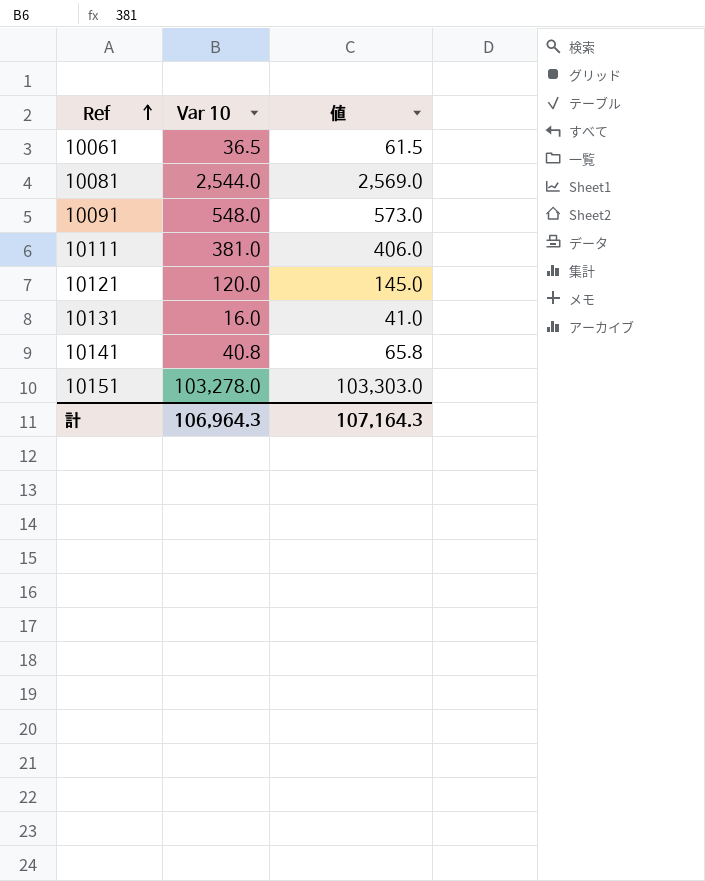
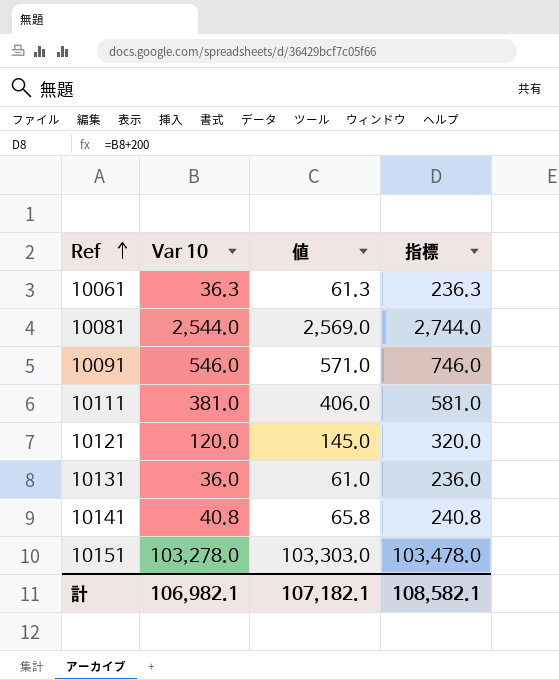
column 指標 | formula: none -> [Var 10] + 200
10061 | Var 10: 36.5 -> 36.3
10061 | 値: 61.5 -> 61.3
10091 | Var 10: 548.0 -> 546.0
10091 | 値: 573.0 -> 571.0
10131 | Var 10: 16.0 -> 36.0
10131 | 値: 41.0 -> 61.0
計 | Var 10: 106,964.3 -> 106,982.1
計 | 値: 107,164.3 -> 107,182.1

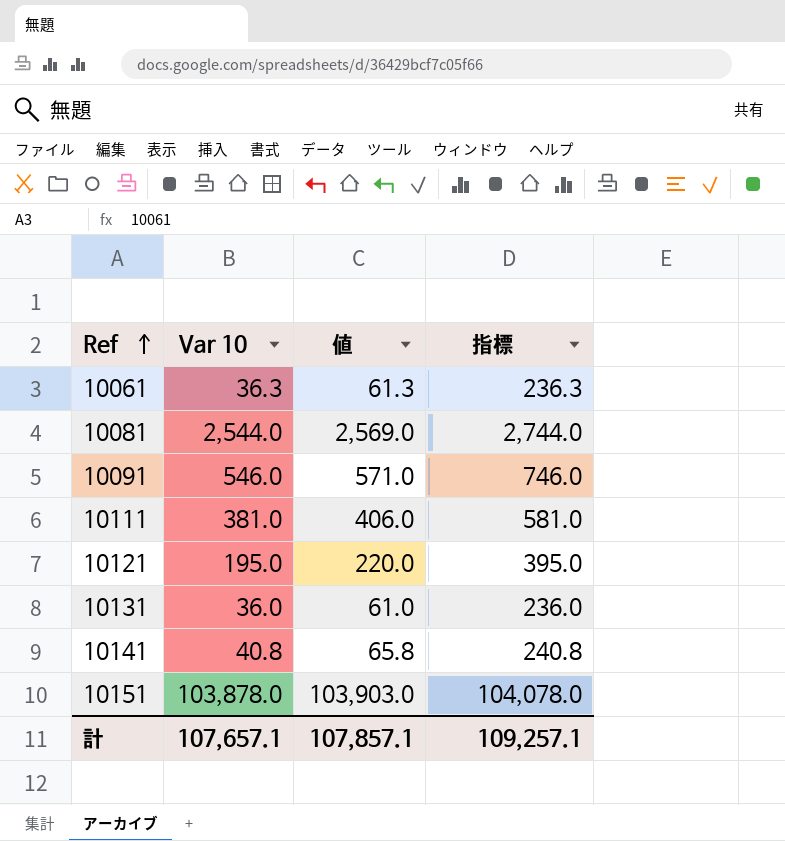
10121 | Var 10: 120.0 -> 195.0
10121 | 値: 145.0 -> 220.0
10121 | 指標: 320.0 -> 395.0
10151 | Var 10: 103,278.0 -> 103,878.0
10151 | 値: 103,303.0 -> 103,903.0
10151 | 指標: 103,478.0 -> 104,078.0
計 | Var 10: 106,982.1 -> 107,657.1
計 | 値: 107,182.1 -> 107,857.1
計 | 指標: 108,582.1 -> 109,257.1

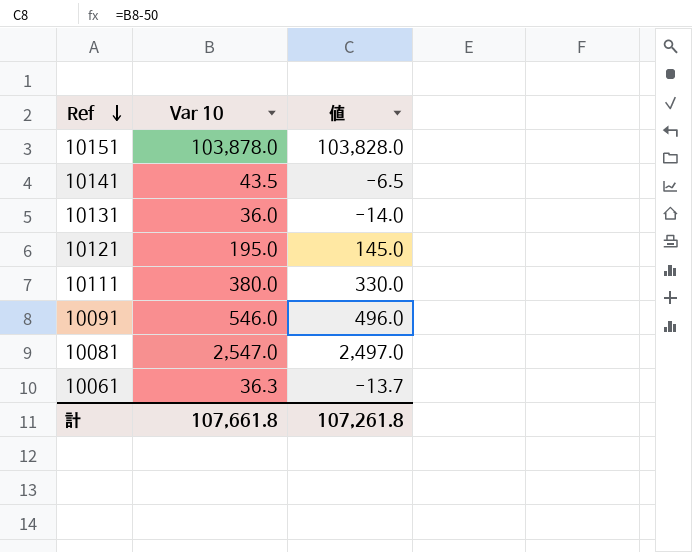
row order: Ref ascending -> Ref descending
column 指標 | formula: [Var 10] + 200 -> none
column 値 | formula: [Var 10] + 25 -> [Var 10] - 50
10141 | Var 10: 40.8 -> 43.5
10111 | Var 10: 381.0 -> 380.0
10081 | Var 10: 2,544.0 -> 2,547.0
計 | Var 10: 107,657.1 -> 107,661.8
計 | 値: 107,857.1 -> 107,261.8

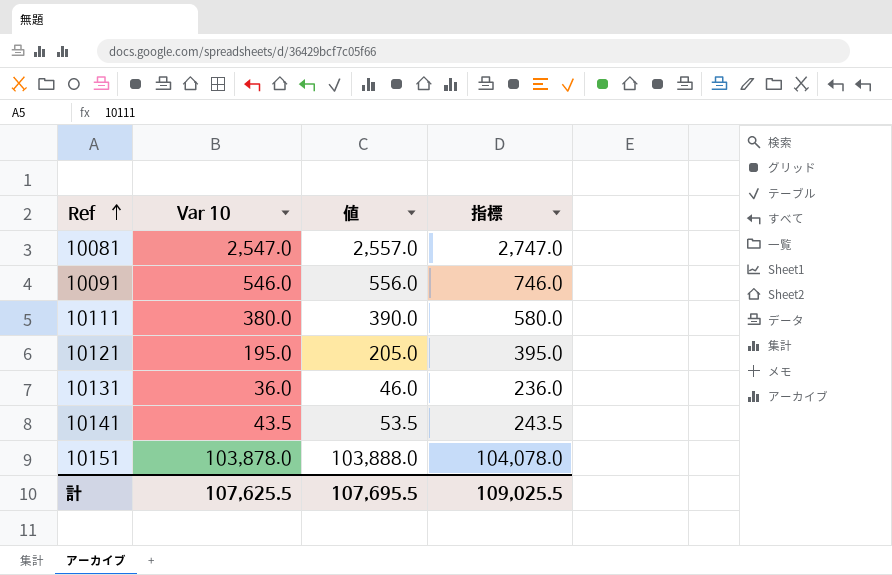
row order: Ref descending -> Ref ascending
column 値 | formula: [Var 10] - 50 -> [Var 10] + 10
column 指標 | formula: none -> [Var 10] + 200
row 10061: 36.3 | -13.7 -> none
計 | Var 10: 107,661.8 -> 107,625.5
計 | 値: 107,261.8 -> 107,695.5

